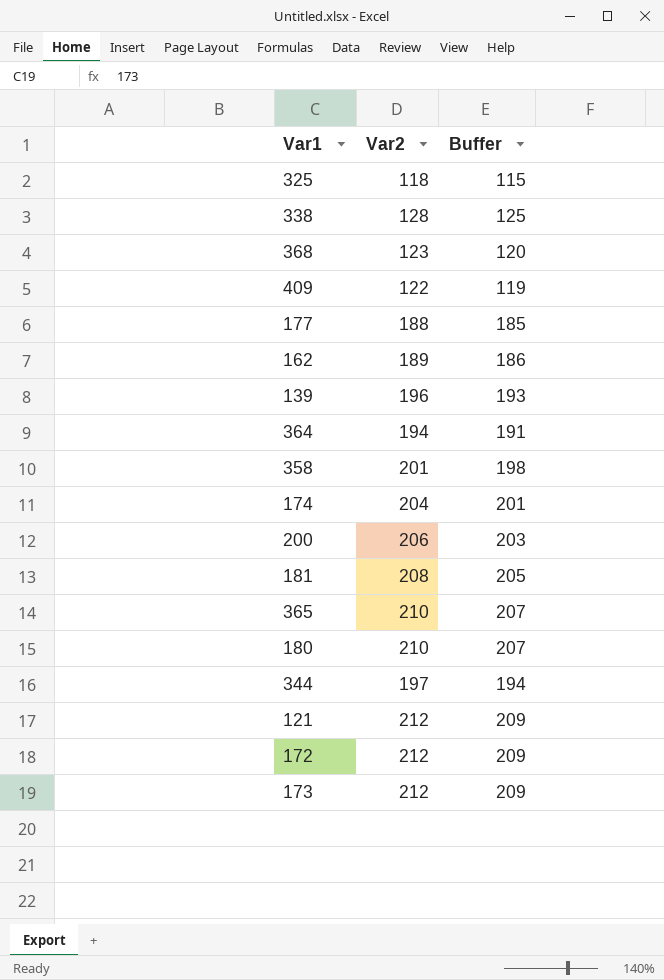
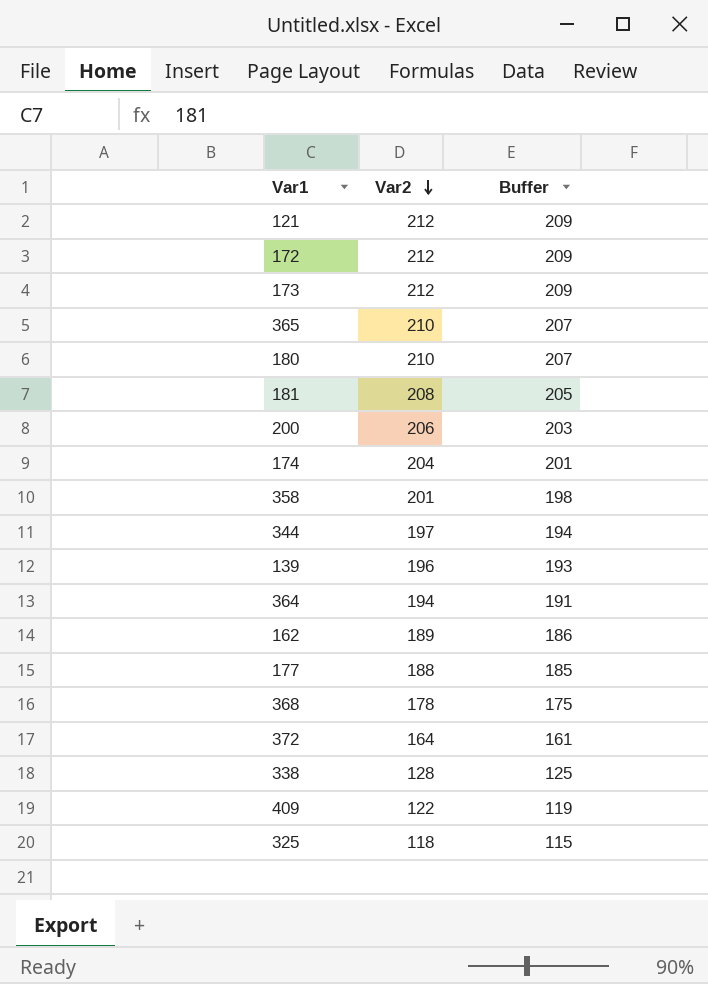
row order: none -> Var2 descending
368 | Var2: 123 -> 178
368 | Buffer: 120 -> 175
row 372: none -> 164 | 161

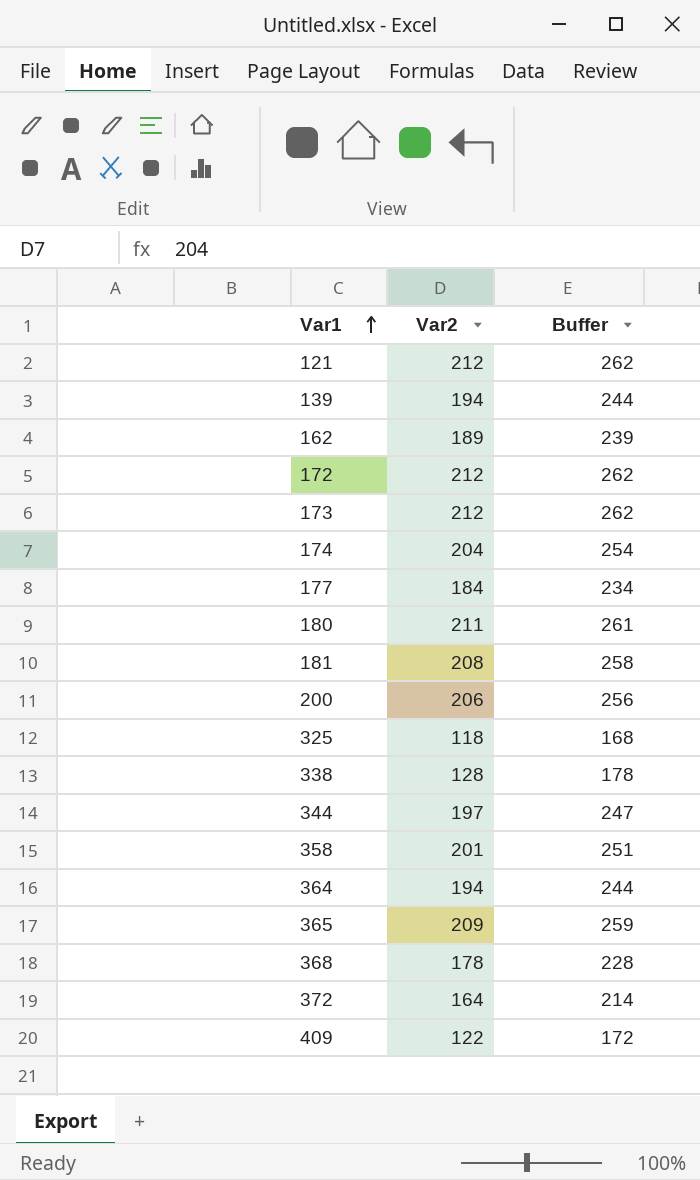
row order: Var2 descending -> Var1 ascending
column Buffer | formula: [Var2] - 3 -> [Var2] + 50
139 | Var2: 196 -> 194
177 | Var2: 188 -> 184
180 | Var2: 210 -> 211
365 | Var2: 210 -> 209

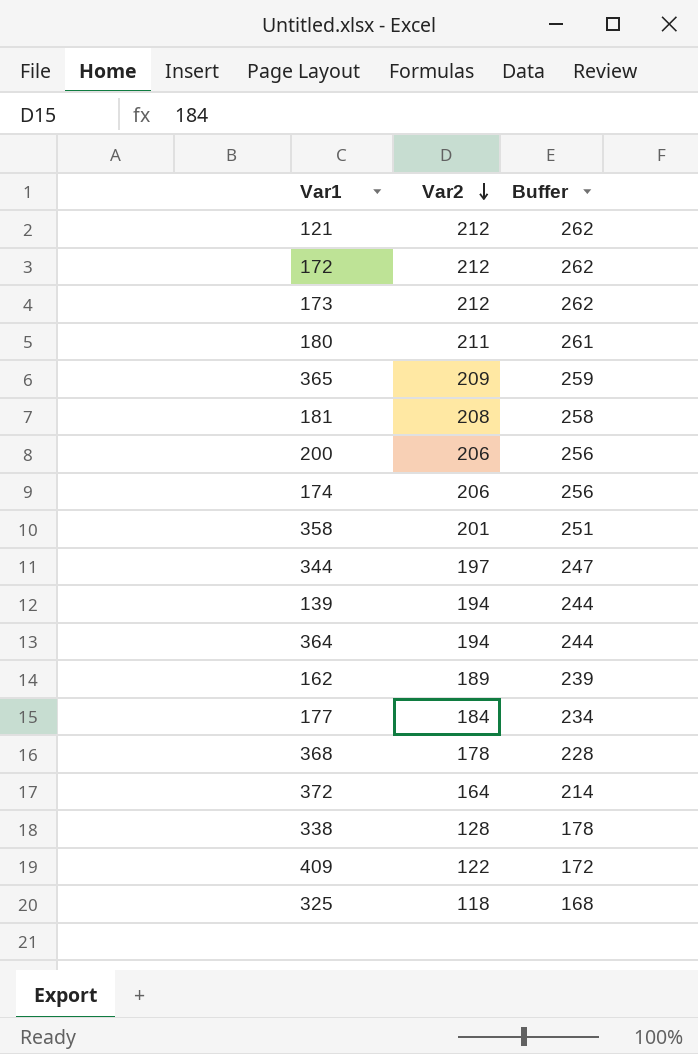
row order: Var1 ascending -> Var2 descending
174 | Var2: 204 -> 206
174 | Buffer: 254 -> 256

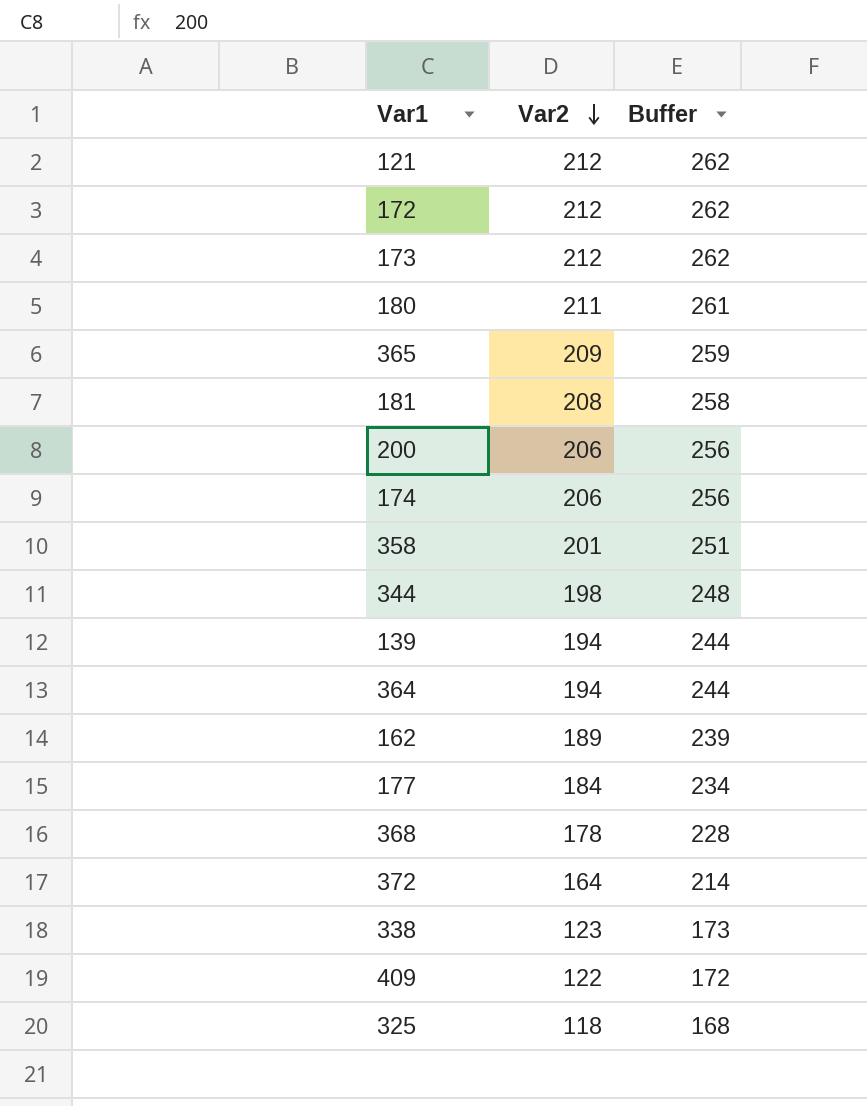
344 | Var2: 197 -> 198
344 | Buffer: 247 -> 248
338 | Var2: 128 -> 123
338 | Buffer: 178 -> 173

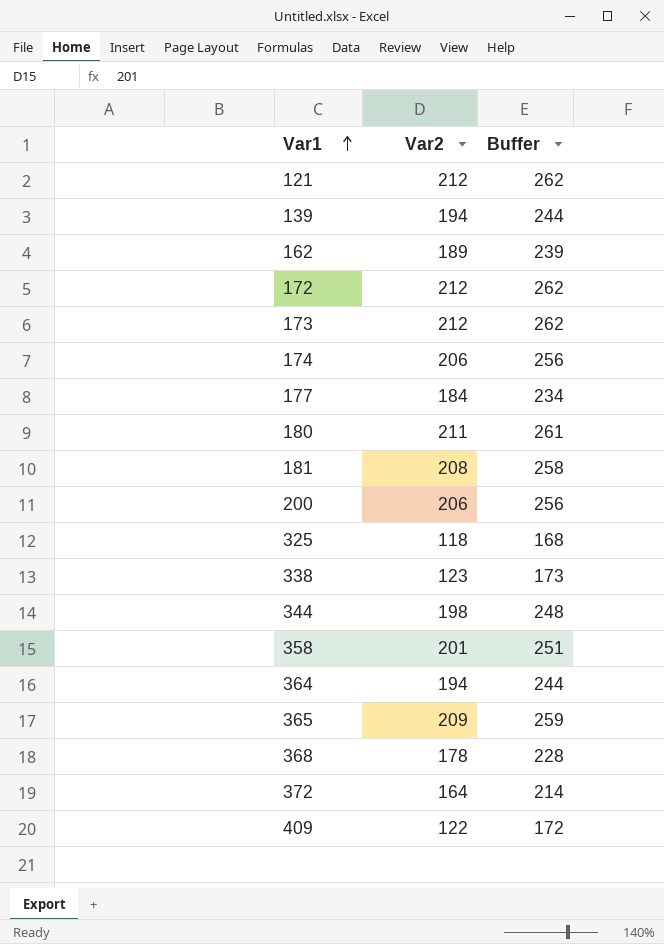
row order: Var2 descending -> Var1 ascending

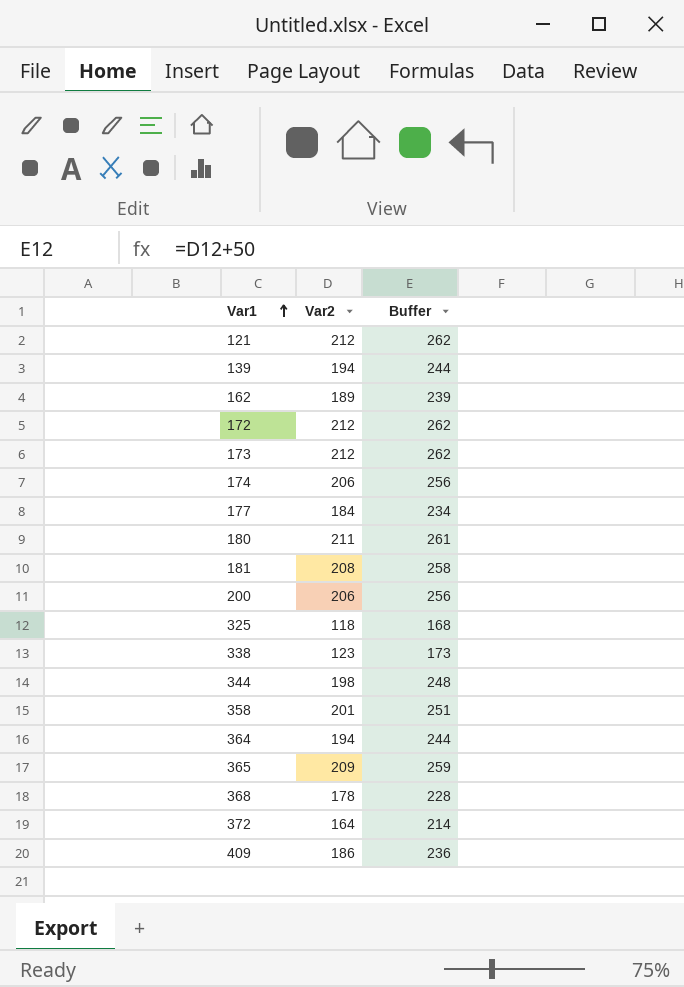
409 | Var2: 122 -> 186
409 | Buffer: 172 -> 236

